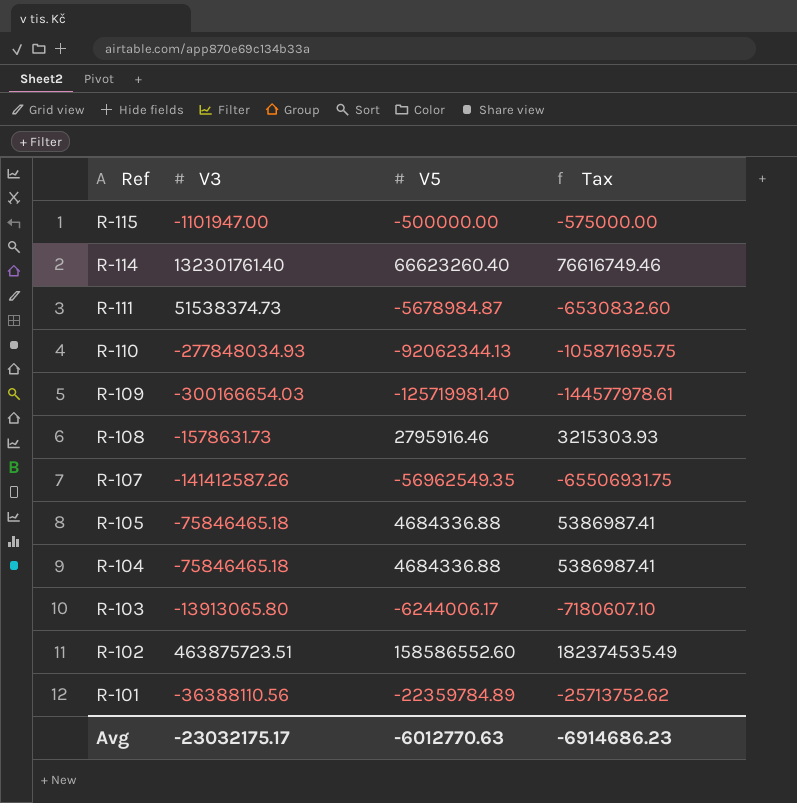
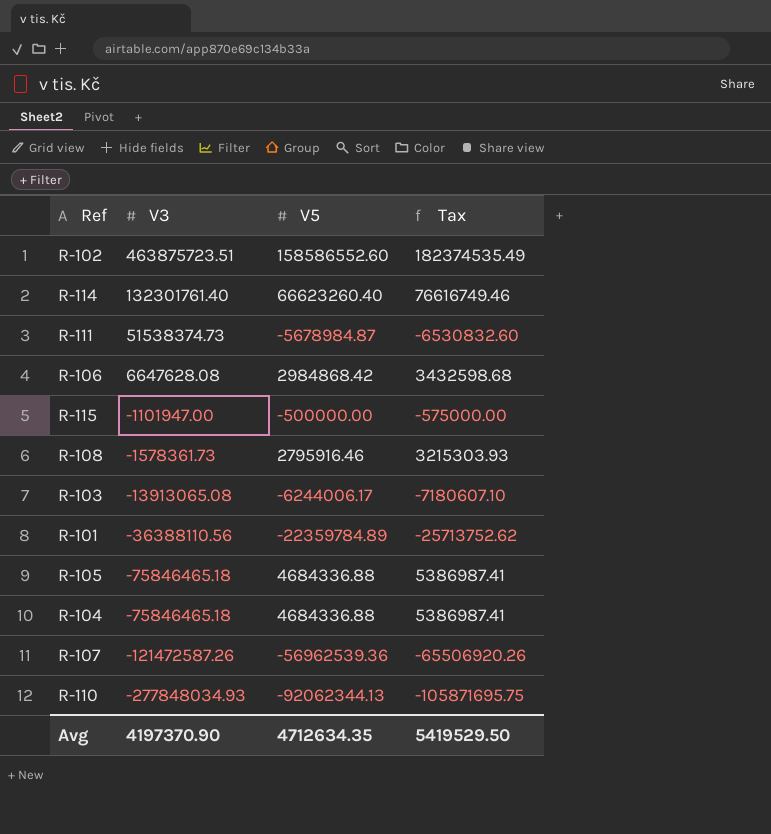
row order: Ref descending -> V3 descending
row R-109: -300166654.03 | -125719981.40 | -144577978.61 -> none
row R-106: none -> 6647628.08 | 2984868.42 | 3432598.68
R-108 | V3: -1578631.73 -> -1578361.73
R-103 | V3: -13913065.80 -> -13913065.08
R-107 | V3: -141412587.26 -> -121472587.26
R-107 | V5: -56962549.35 -> -56962539.36
R-107 | Tax: -65506931.75 -> -65506920.26
Avg | V3: -23032175.17 -> 4197370.90
Avg | V5: -6012770.63 -> 4712634.35
Avg | Tax: -6914686.23 -> 5419529.50

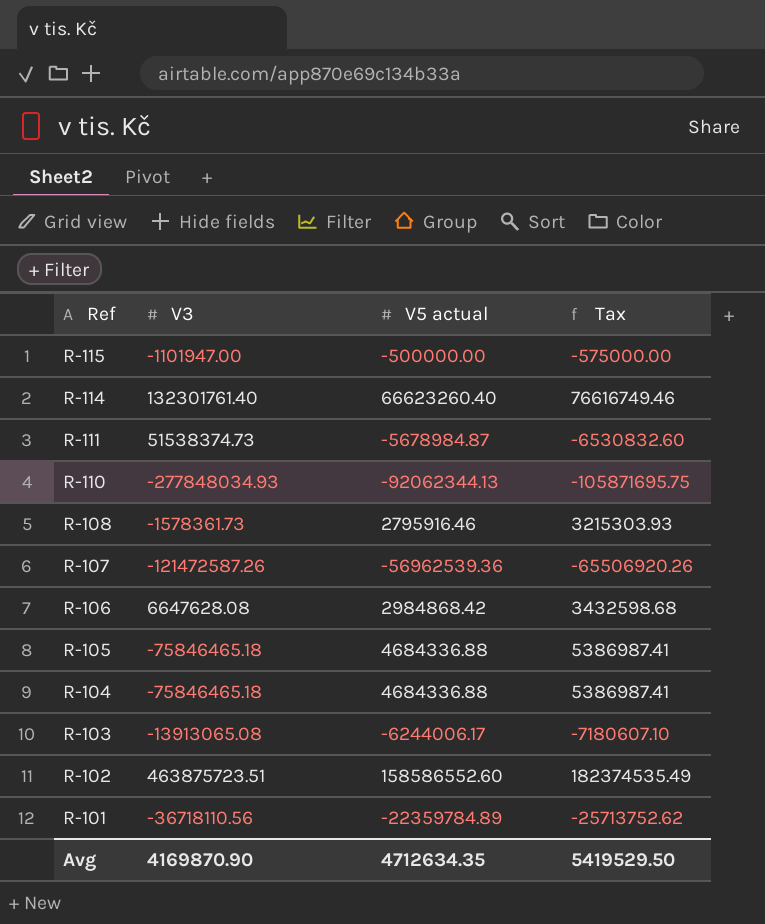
row order: V3 descending -> Ref descending
column name: V5 -> V5 actual
R-101 | V3: -36388110.56 -> -36718110.56
Avg | V3: 4197370.90 -> 4169870.90

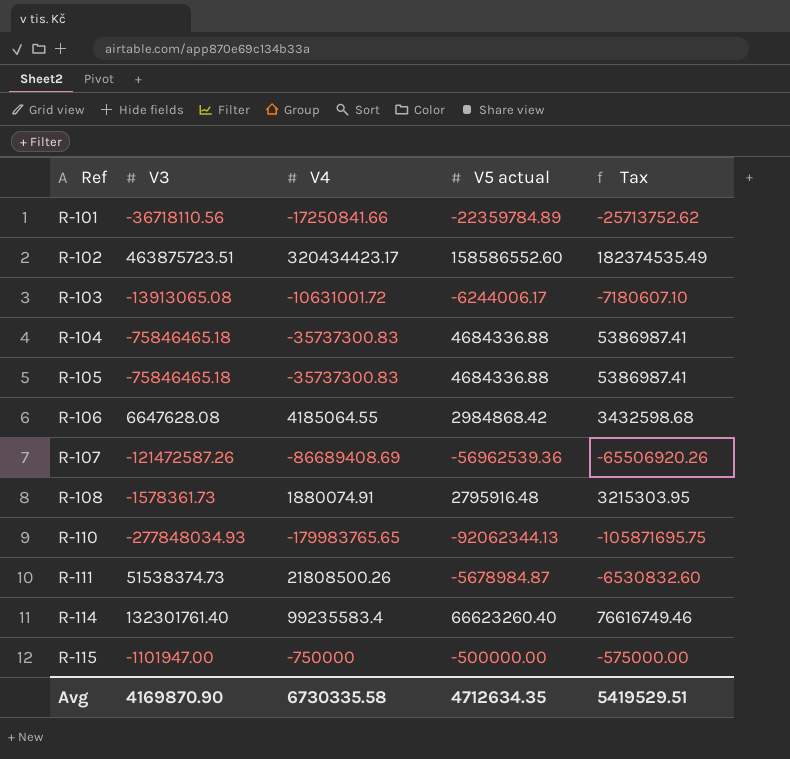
row order: Ref descending -> Ref ascending
column V4 | position: none -> 3
R-108 | V5 actual: 2795916.46 -> 2795916.48
R-108 | Tax: 3215303.93 -> 3215303.95
Avg | Tax: 5419529.50 -> 5419529.51

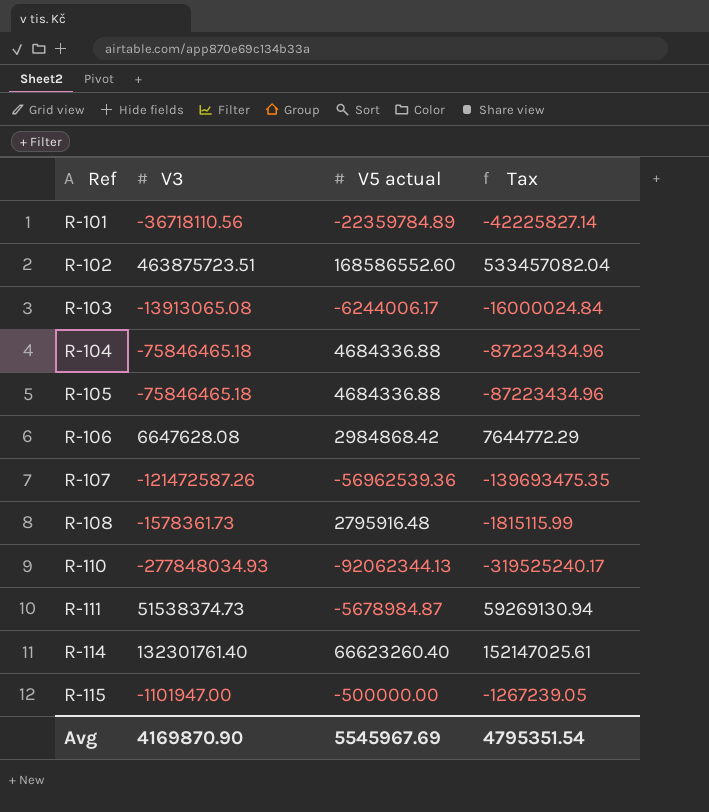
column V4 | position: 3 -> none
column Tax | formula: [V5 actual] * 1.15 -> [V3] * 1.15
R-102 | V5 actual: 158586552.60 -> 168586552.60
Avg | V5 actual: 4712634.35 -> 5545967.69
Avg | Tax: 5419529.51 -> 4795351.54

